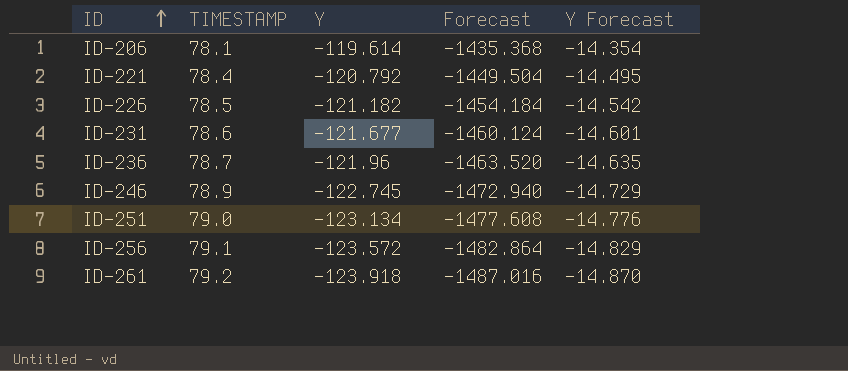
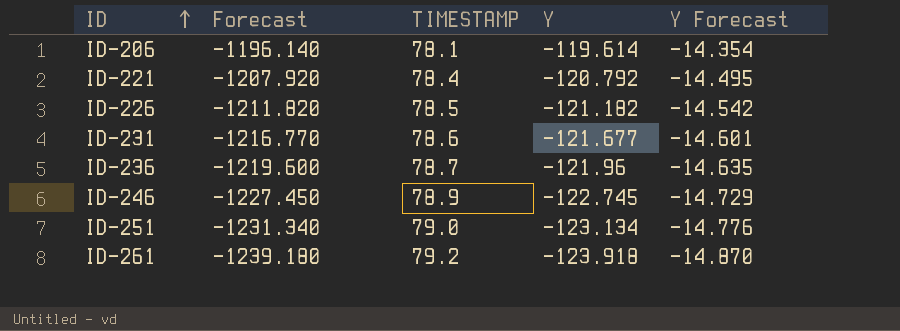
column Forecast | formula: [Y] * 12 -> [Y] * 10
column Forecast | position: 4 -> 2
row ID-256: 79.1 | -123.572 | -1482.864 | -14.829 -> none

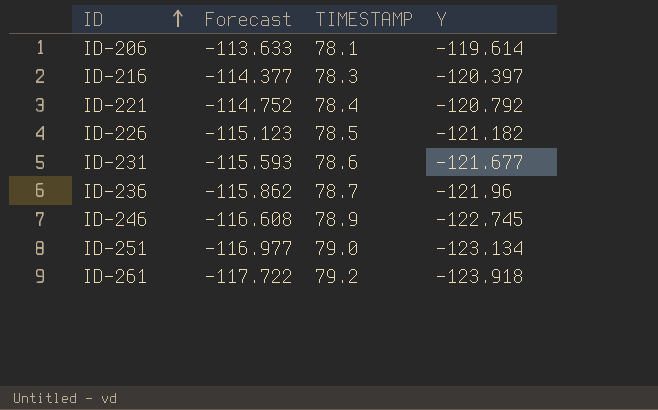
column Y Forecast | formula: [Y] * 0.12 -> none
column Forecast | formula: [Y] * 10 -> [Y] * 0.95
row ID-216: none -> -114.377 | 78.3 | -120.397

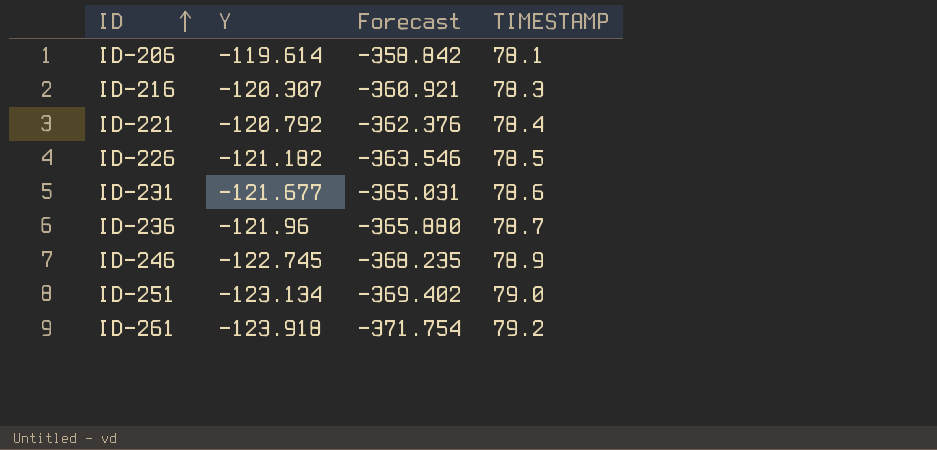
column Y | position: 4 -> 2
column Forecast | formula: [Y] * 0.95 -> [Y] * 3
ID-216 | Y: -120.397 -> -120.307

